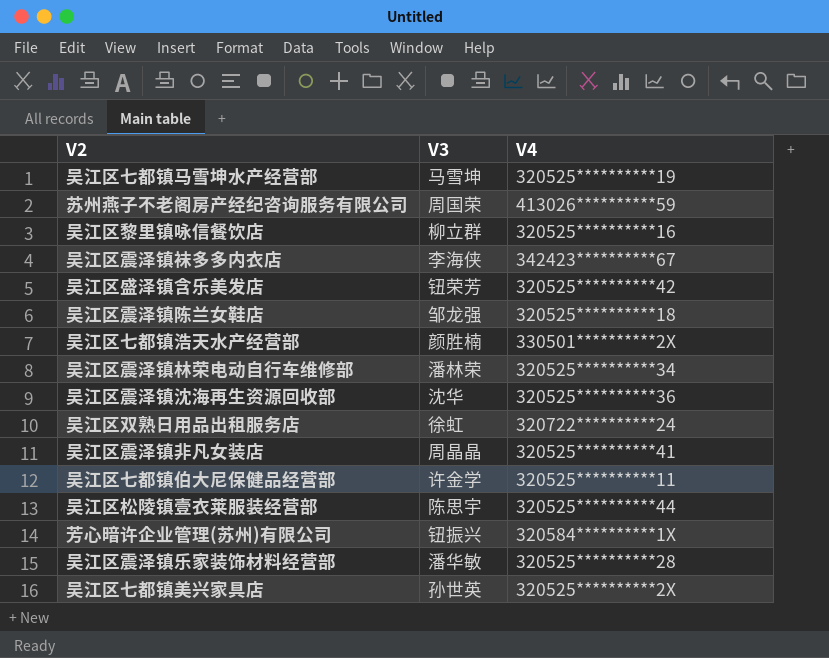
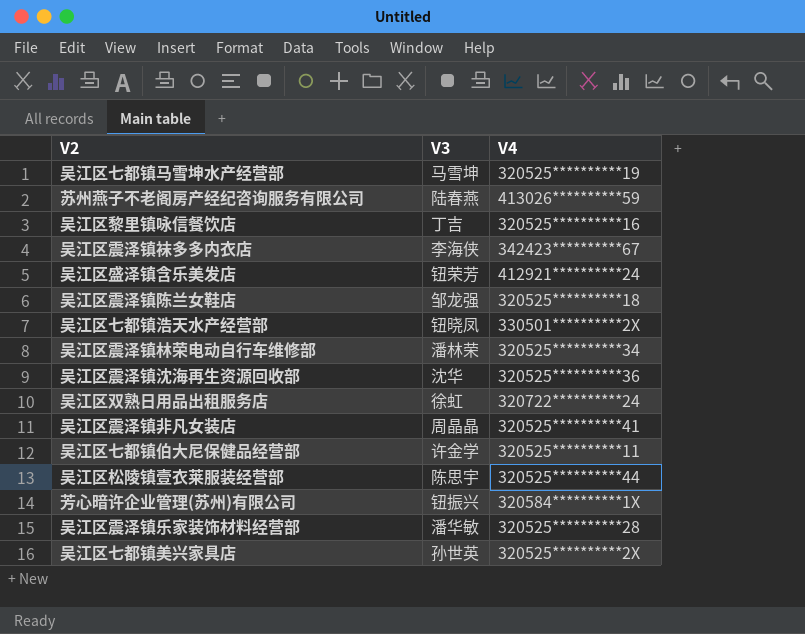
苏州燕子不老阁房产经纪咨询服务有限公司 | V3: 周国荣 -> 陆春燕
吴江区黎里镇咏信餐饮店 | V3: 柳立群 -> 丁吉
吴江区盛泽镇含乐美发店 | V4: 320525**********42 -> 412921**********24
吴江区七都镇浩天水产经营部 | V3: 颜胜楠 -> 钮晓凤

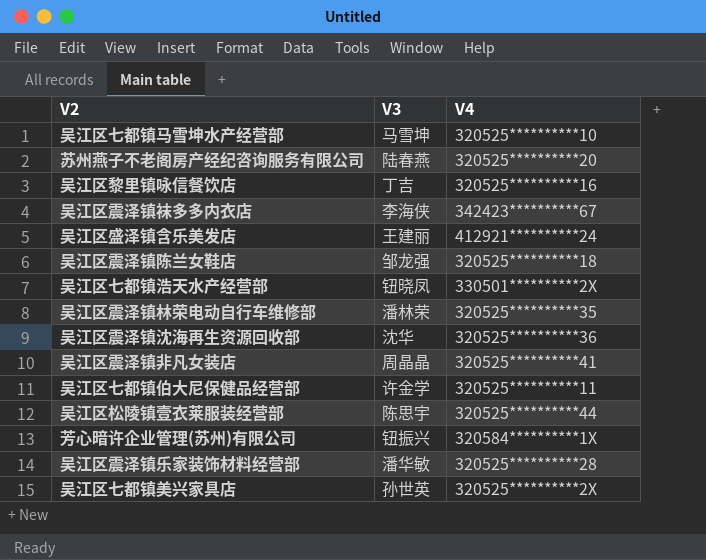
row 吴江区双熟日用品出租服务店: 徐虹 | 320722**********24 -> none
吴江区七都镇马雪坤水产经营部 | V4: 320525**********19 -> 320525**********10
苏州燕子不老阁房产经纪咨询服务有限公司 | V4: 413026**********59 -> 320525**********20
吴江区盛泽镇含乐美发店 | V3: 钮荣芳 -> 王建丽
吴江区震泽镇林荣电动自行车维修部 | V4: 320525**********34 -> 320525**********35

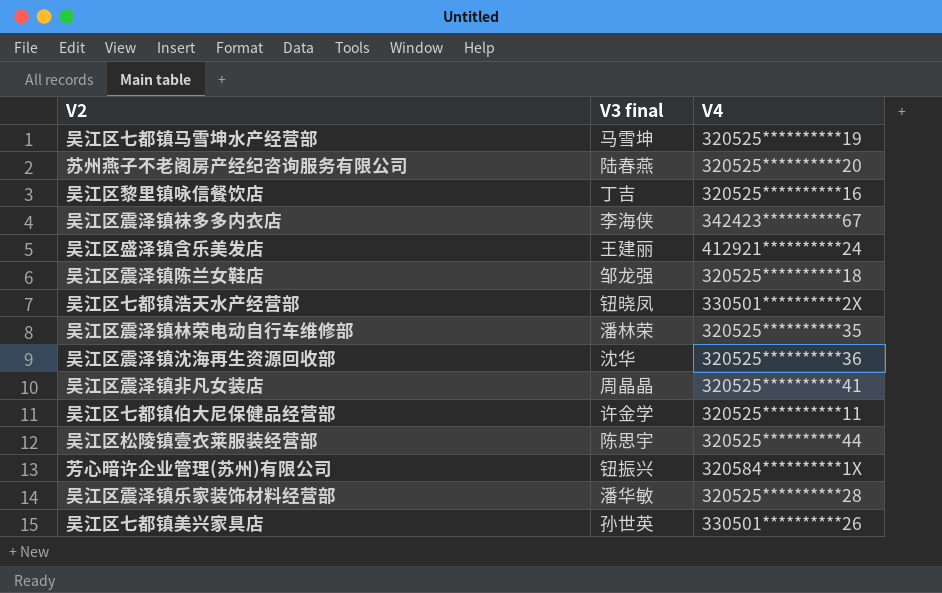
column name: V3 -> V3 final
吴江区七都镇马雪坤水产经营部 | V4: 320525**********10 -> 320525**********19
吴江区七都镇美兴家具店 | V4: 320525**********2X -> 330501**********26

